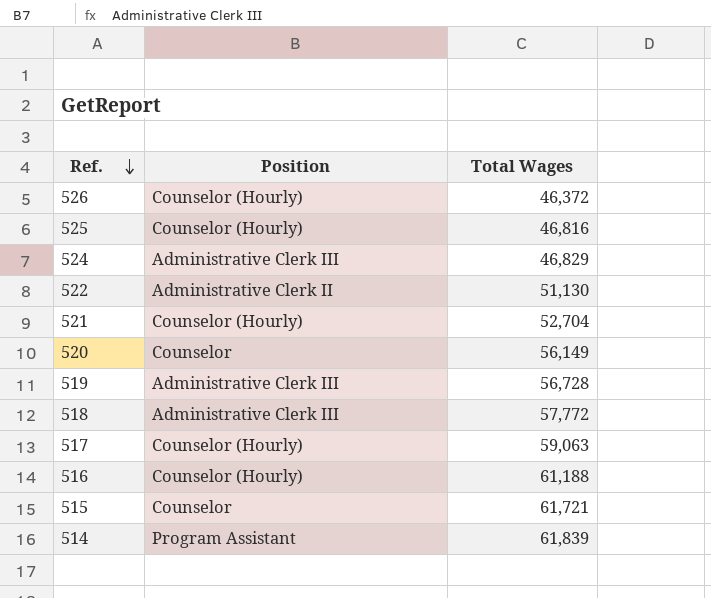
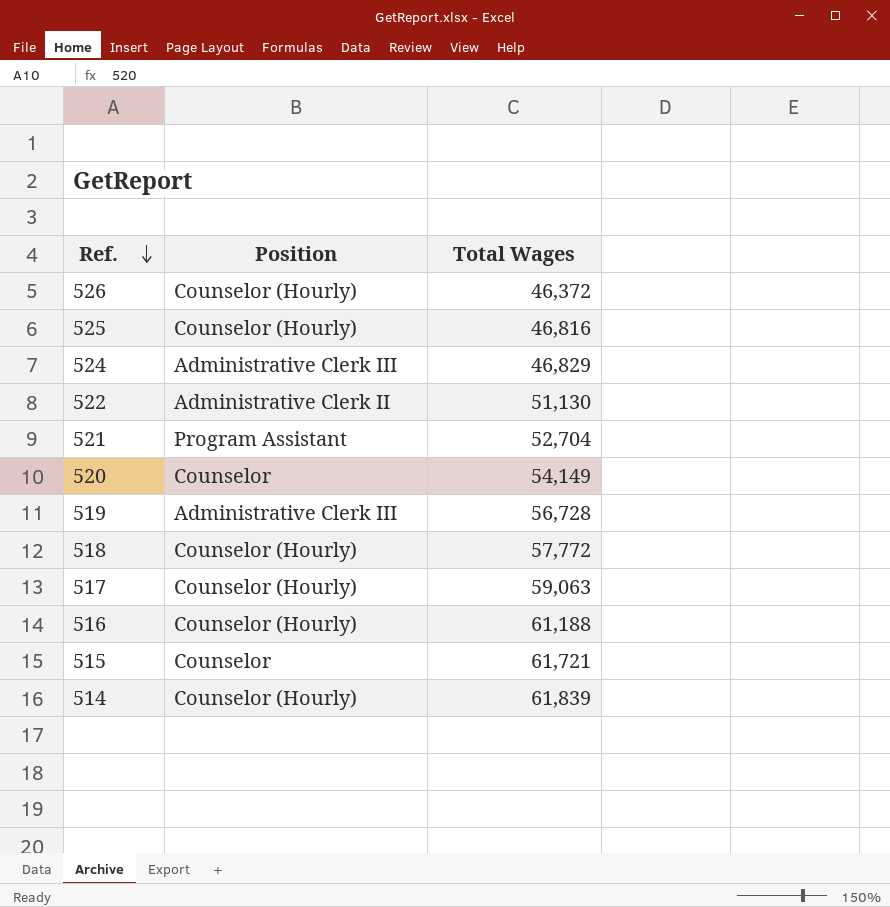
521 | Position: Counselor (Hourly) -> Program Assistant
520 | Total Wages: 56,149 -> 54,149
518 | Position: Administrative Clerk III -> Counselor (Hourly)
514 | Position: Program Assistant -> Counselor (Hourly)

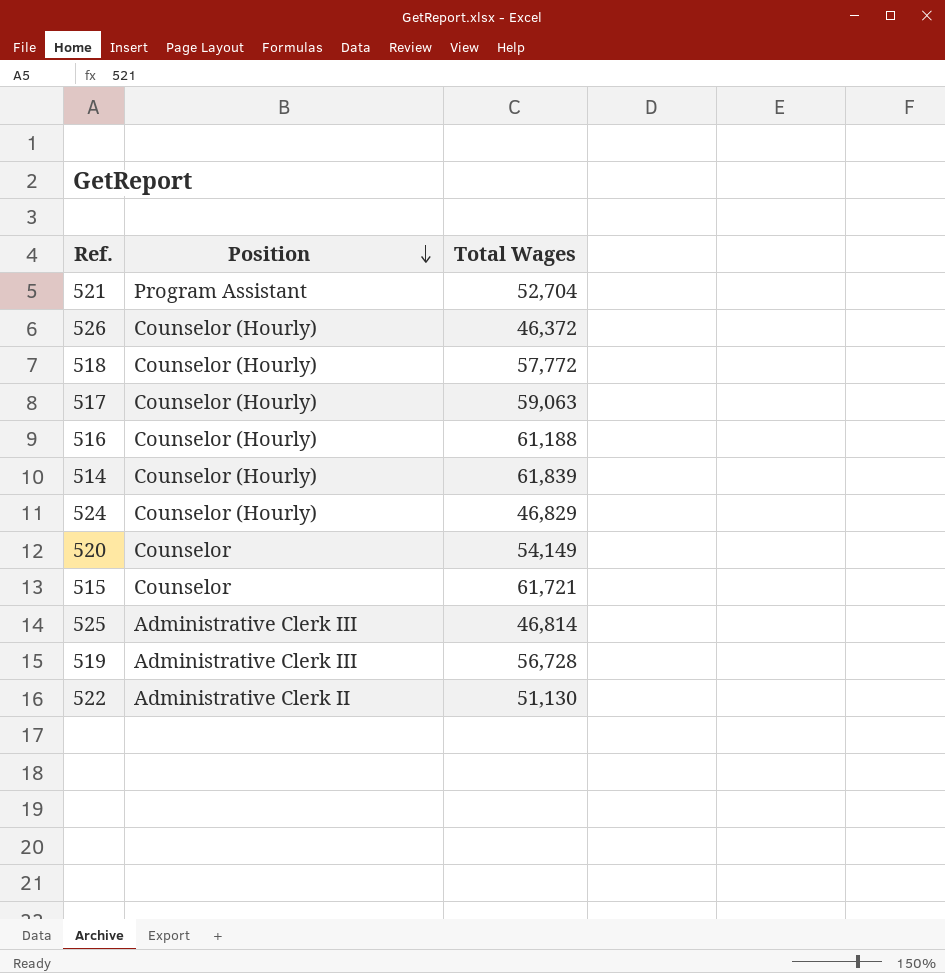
row order: Ref. descending -> Position descending
524 | Position: Administrative Clerk III -> Counselor (Hourly)
525 | Position: Counselor (Hourly) -> Administrative Clerk III
525 | Total Wages: 46,816 -> 46,814

